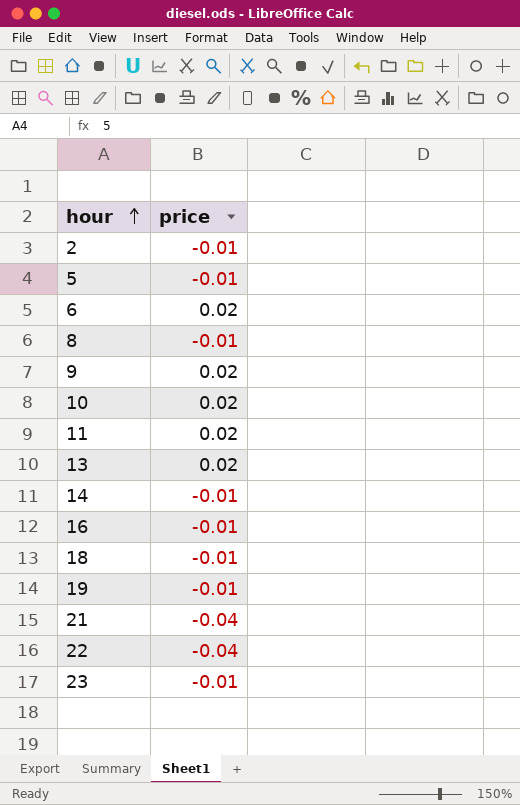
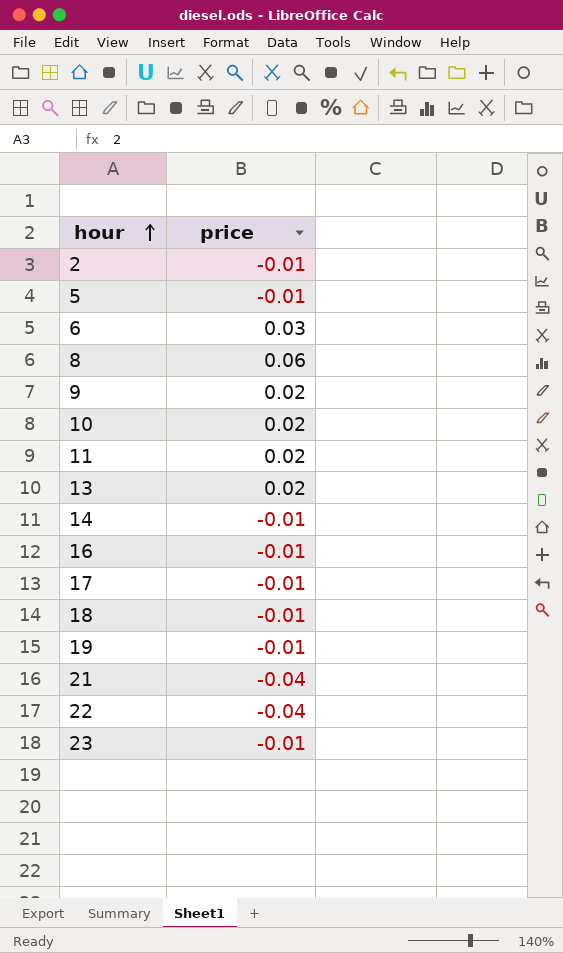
6 | price: 0.02 -> 0.03
8 | price: -0.01 -> 0.06
row 17: none -> -0.01

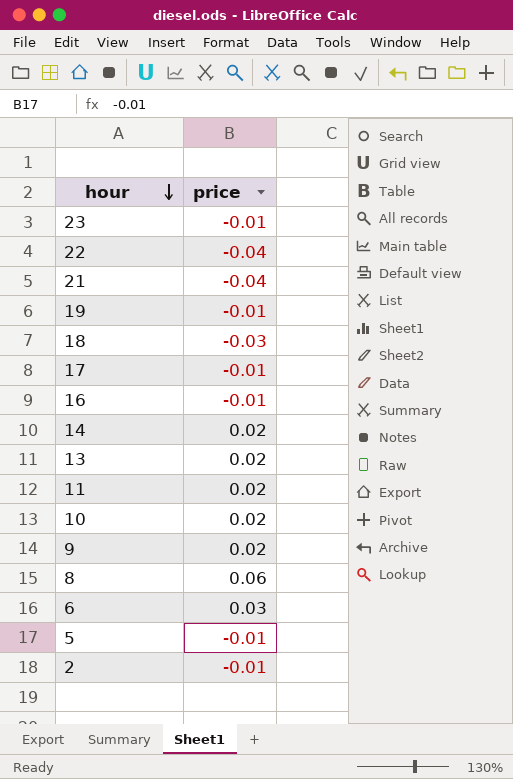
row order: hour ascending -> hour descending
18 | price: -0.01 -> -0.03
14 | price: -0.01 -> 0.02

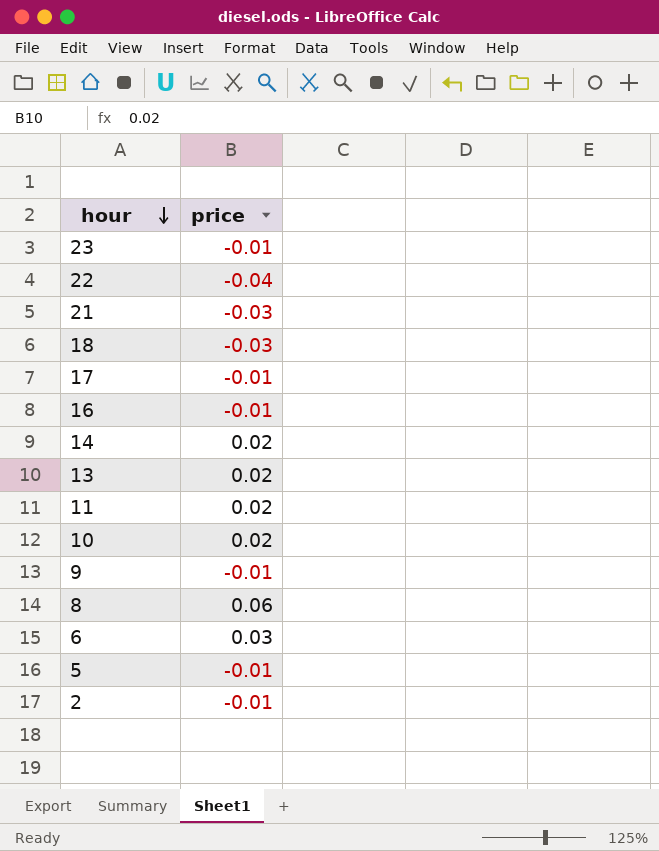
row 19: -0.01 -> none
21 | price: -0.04 -> -0.03
9 | price: 0.02 -> -0.01

